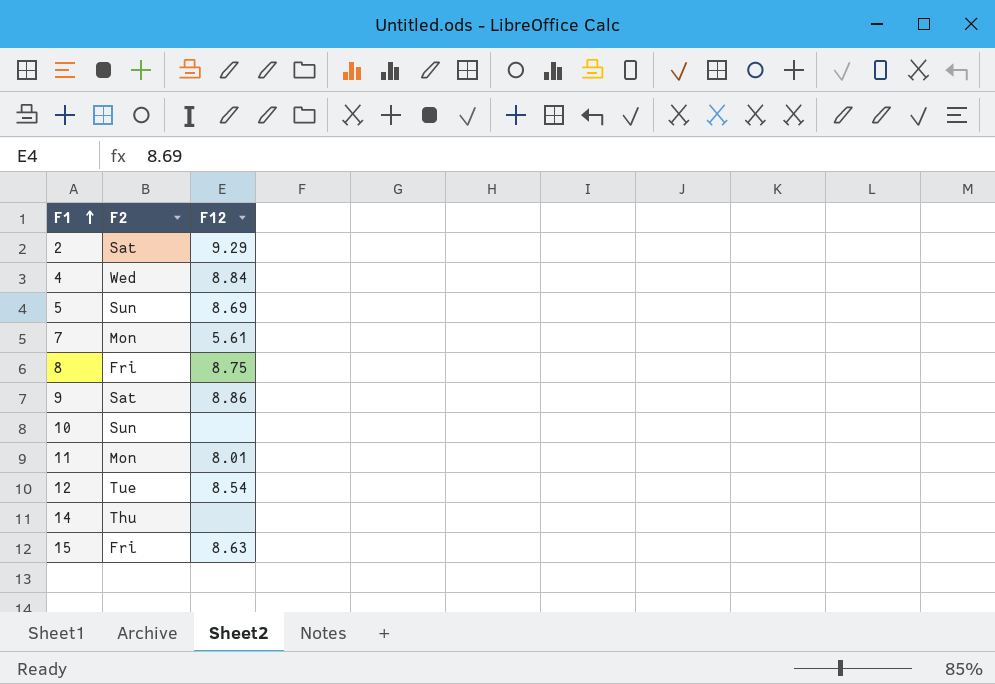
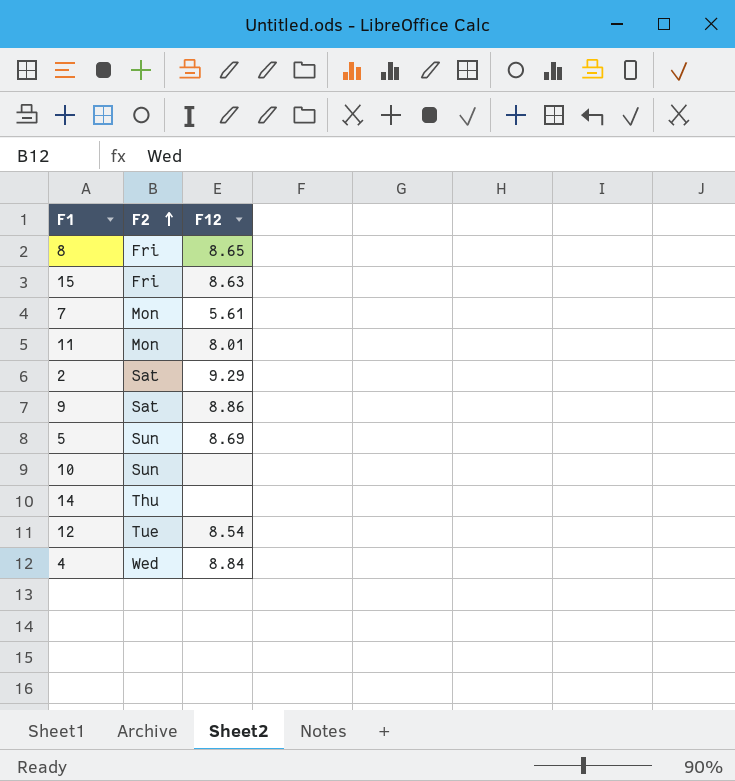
row order: F1 ascending -> F2 ascending
8 | F12: 8.75 -> 8.65

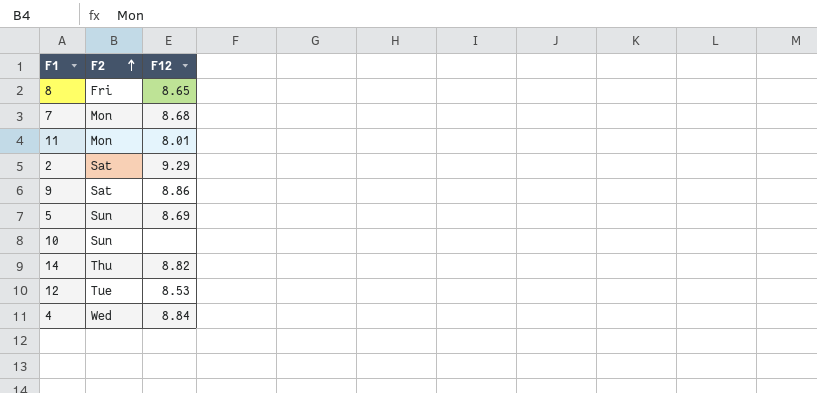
row 15: Fri | 8.63 -> none
7 | F12: 5.61 -> 8.68
14 | F12: none -> 8.82
12 | F12: 8.54 -> 8.53

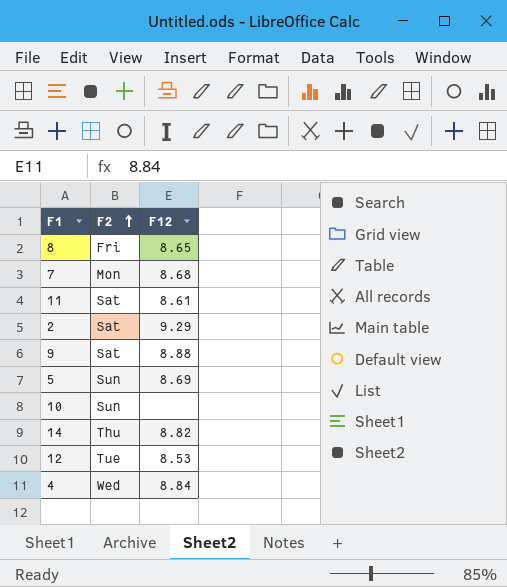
11 | F2: Mon -> Sat
11 | F12: 8.01 -> 8.61
9 | F12: 8.86 -> 8.88

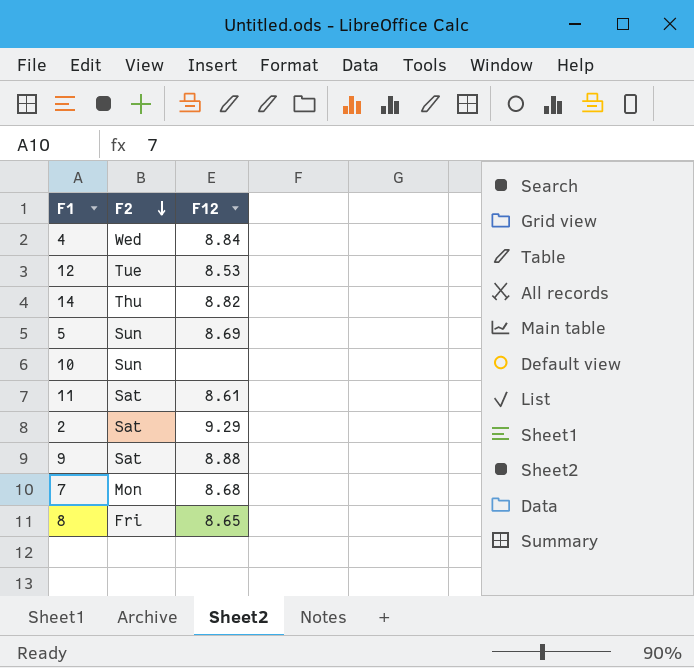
row order: F2 ascending -> F2 descending

